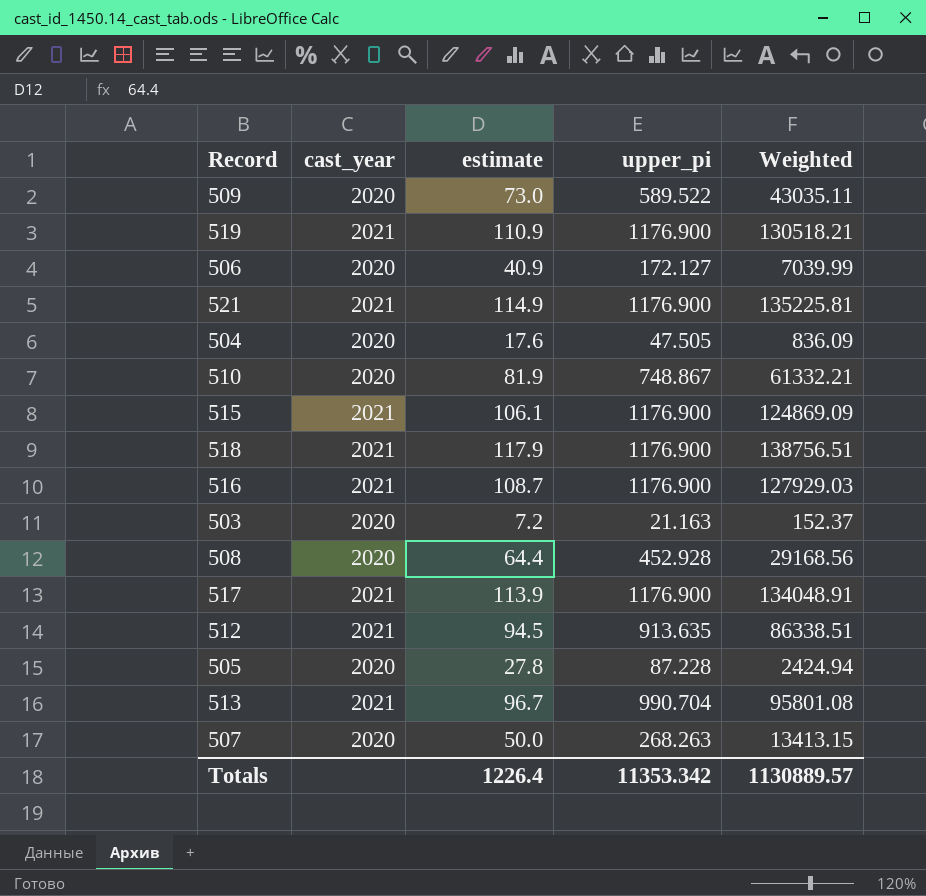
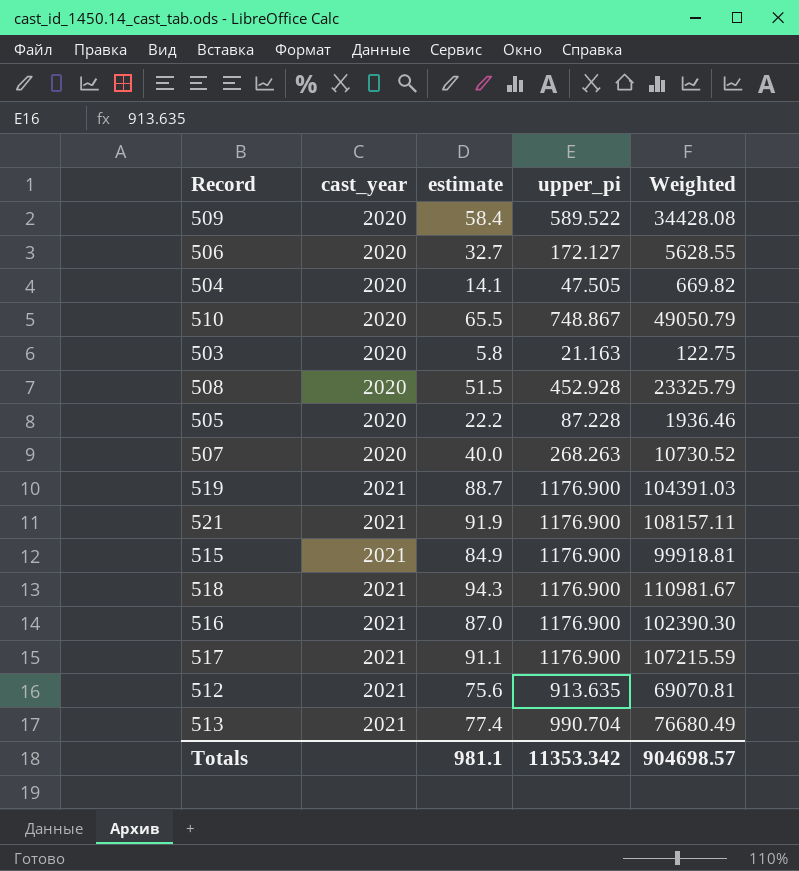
row order: none -> cast_year ascending
509 | estimate: 73.0 -> 58.4
509 | Weighted: 43035.11 -> 34428.08
506 | estimate: 40.9 -> 32.7
506 | Weighted: 7039.99 -> 5628.55
504 | estimate: 17.6 -> 14.1
504 | Weighted: 836.09 -> 669.82
510 | estimate: 81.9 -> 65.5
510 | Weighted: 61332.21 -> 49050.79
503 | estimate: 7.2 -> 5.8
503 | Weighted: 152.37 -> 122.75
508 | estimate: 64.4 -> 51.5
508 | Weighted: 29168.56 -> 23325.79
505 | estimate: 27.8 -> 22.2
505 | Weighted: 2424.94 -> 1936.46
507 | estimate: 50.0 -> 40.0
507 | Weighted: 13413.15 -> 10730.52
519 | estimate: 110.9 -> 88.7
519 | Weighted: 130518.21 -> 104391.03
521 | estimate: 114.9 -> 91.9
521 | Weighted: 135225.81 -> 108157.11
515 | estimate: 106.1 -> 84.9
515 | Weighted: 124869.09 -> 99918.81
518 | estimate: 117.9 -> 94.3
518 | Weighted: 138756.51 -> 110981.67
516 | estimate: 108.7 -> 87.0
516 | Weighted: 127929.03 -> 102390.30
517 | estimate: 113.9 -> 91.1
517 | Weighted: 134048.91 -> 107215.59
512 | estimate: 94.5 -> 75.6
512 | Weighted: 86338.51 -> 69070.81
513 | estimate: 96.7 -> 77.4
513 | Weighted: 95801.08 -> 76680.49
Totals | estimate: 1226.4 -> 981.1
Totals | Weighted: 1130889.57 -> 904698.57

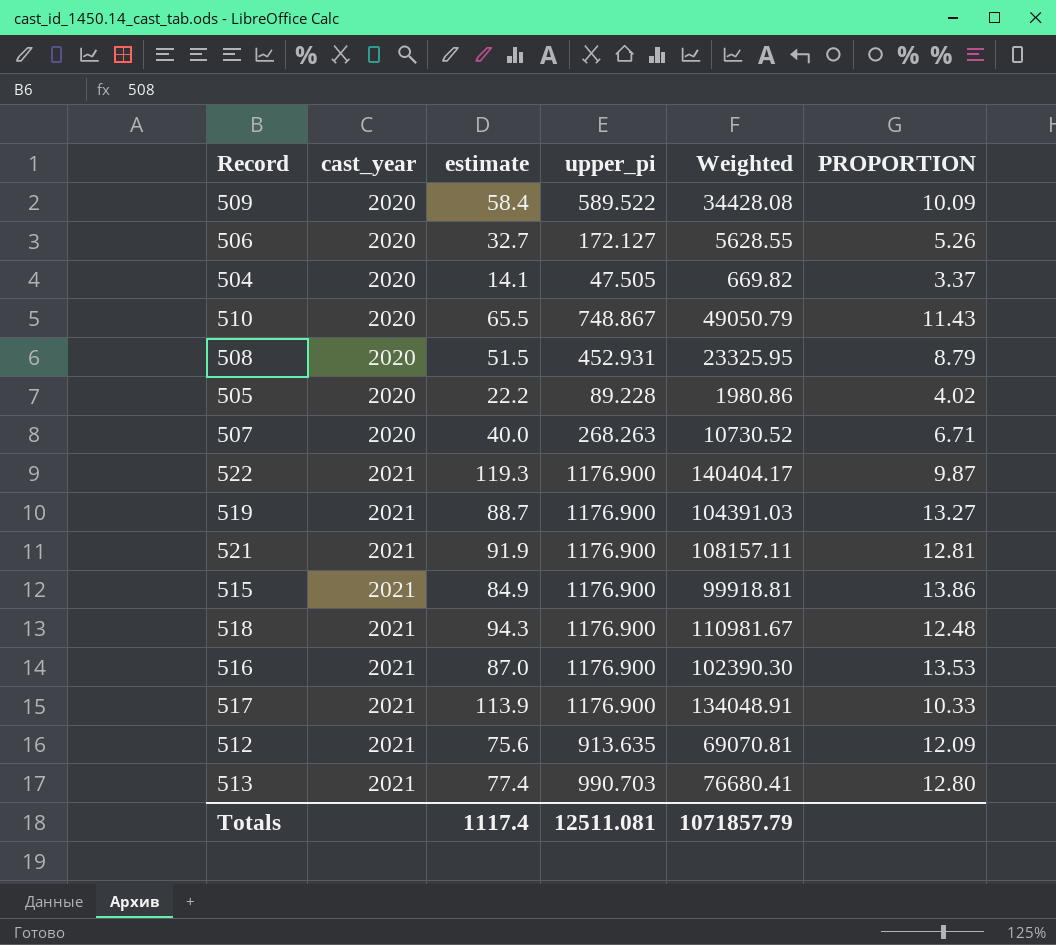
column PROPORTION | formula: none -> [upper_pi] / [estimate]
row 503: 2020 | 5.8 | 21.163 | 122.75 -> none
508 | upper_pi: 452.928 -> 452.931
508 | Weighted: 23325.79 -> 23325.95
505 | upper_pi: 87.228 -> 89.228
505 | Weighted: 1936.46 -> 1980.86
row 522: none -> 2021 | 119.3 | 1176.900 | 140404.17 | 9.87
517 | estimate: 91.1 -> 113.9
517 | Weighted: 107215.59 -> 134048.91
513 | upper_pi: 990.704 -> 990.703
513 | Weighted: 76680.49 -> 76680.41
Totals | estimate: 981.1 -> 1117.4
Totals | upper_pi: 11353.342 -> 12511.081
Totals | Weighted: 904698.57 -> 1071857.79

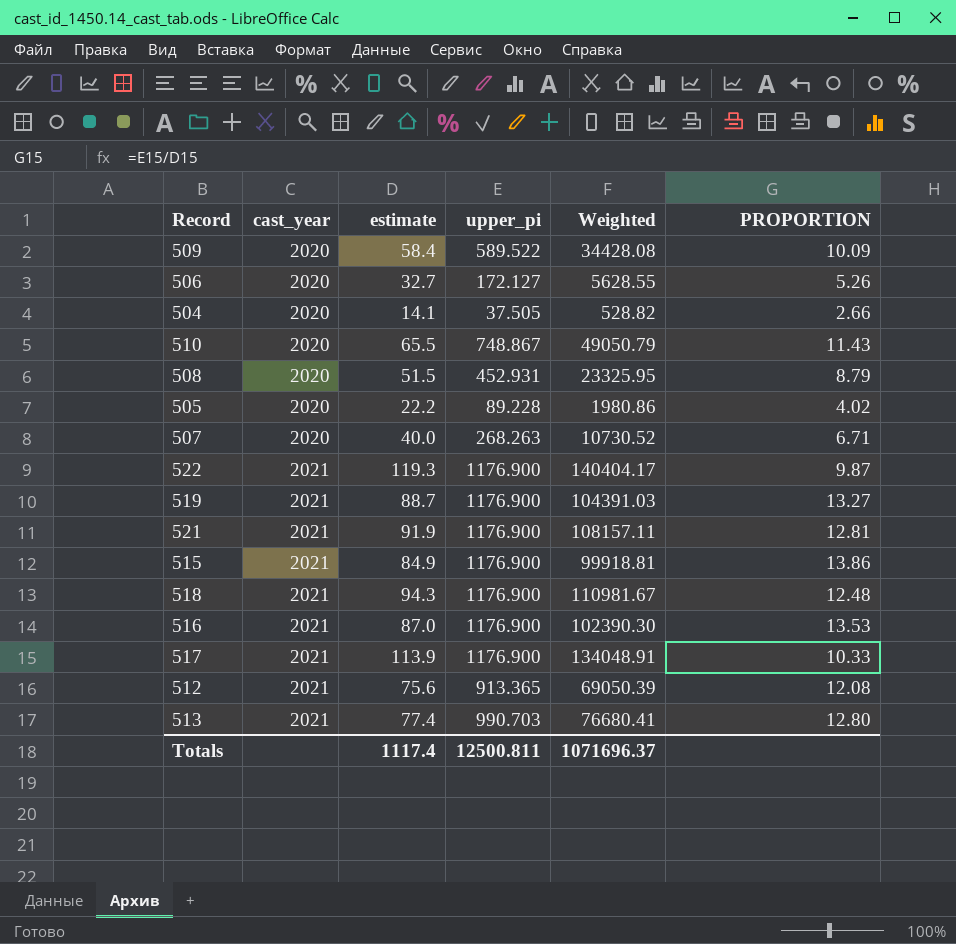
504 | upper_pi: 47.505 -> 37.505
504 | Weighted: 669.82 -> 528.82
504 | PROPORTION: 3.37 -> 2.66
512 | upper_pi: 913.635 -> 913.365
512 | Weighted: 69070.81 -> 69050.39
512 | PROPORTION: 12.09 -> 12.08
Totals | upper_pi: 12511.081 -> 12500.811
Totals | Weighted: 1071857.79 -> 1071696.37

